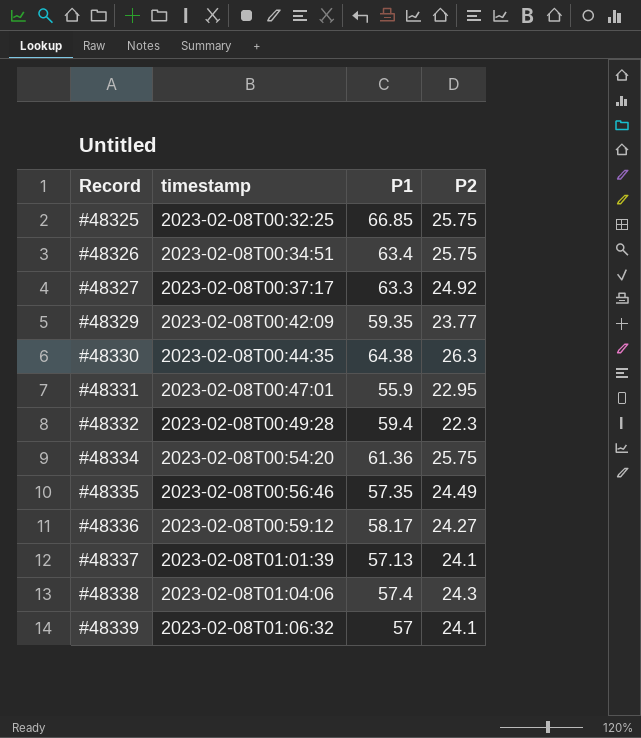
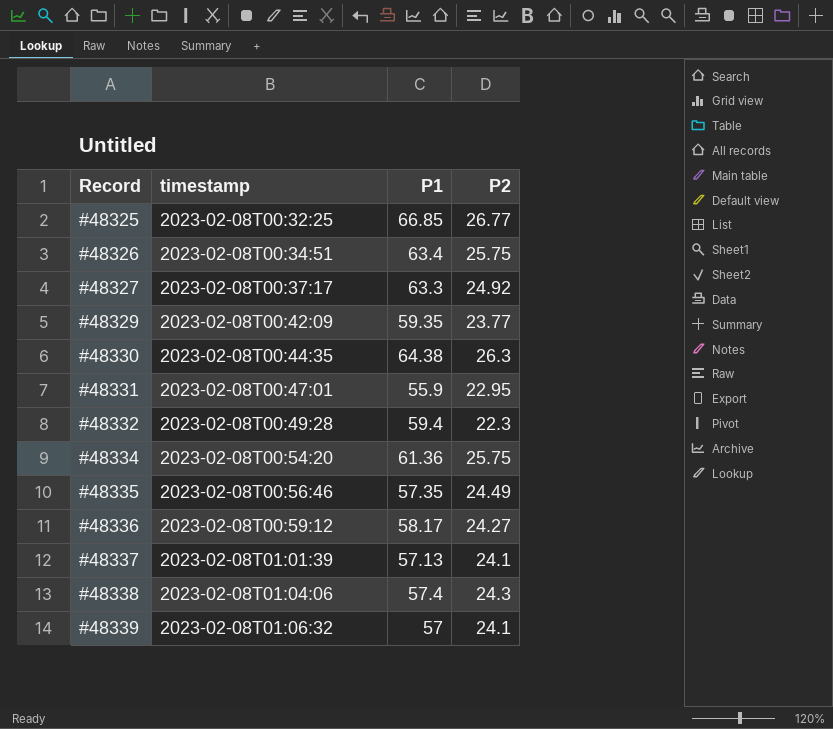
#48325 | P2: 25.75 -> 26.77

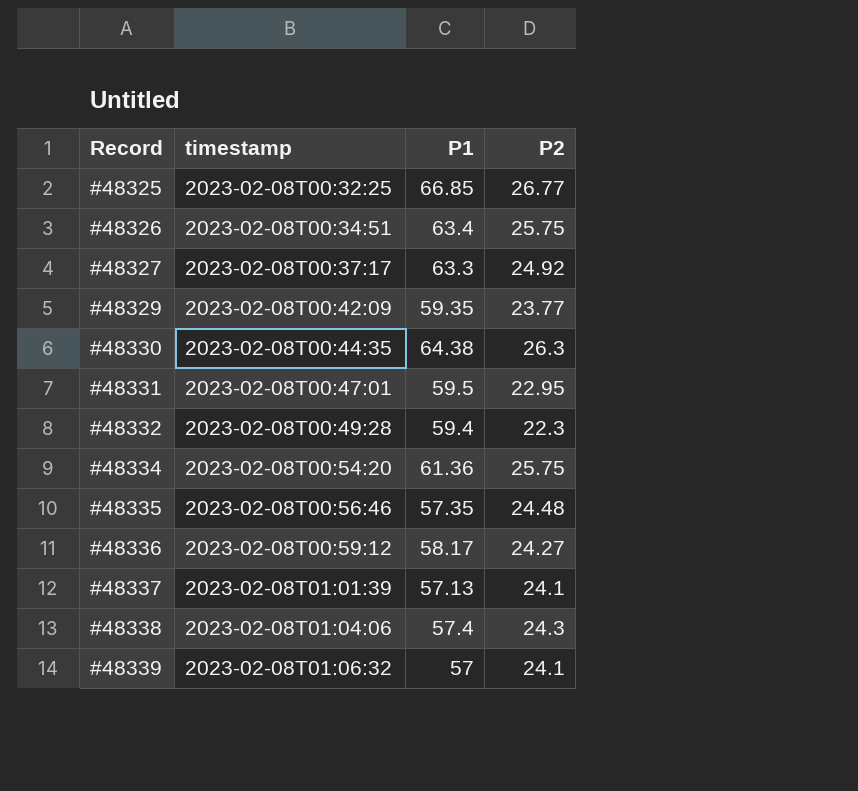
#48331 | P1: 55.9 -> 59.5
#48335 | P2: 24.49 -> 24.48

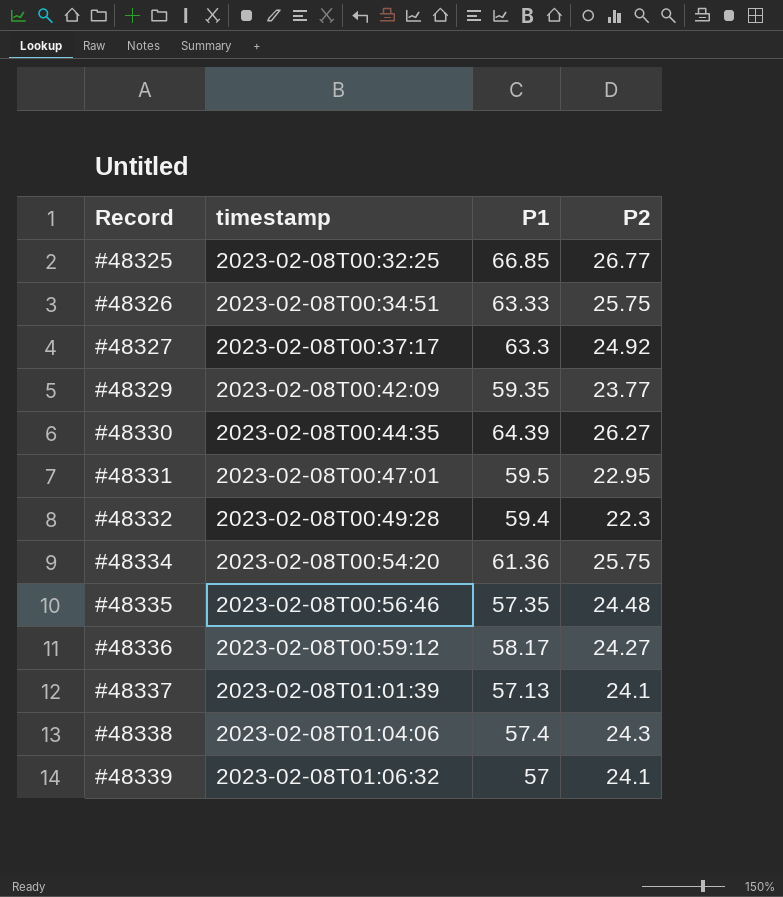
#48326 | P1: 63.4 -> 63.33
#48330 | P1: 64.38 -> 64.39
#48330 | P2: 26.3 -> 26.27

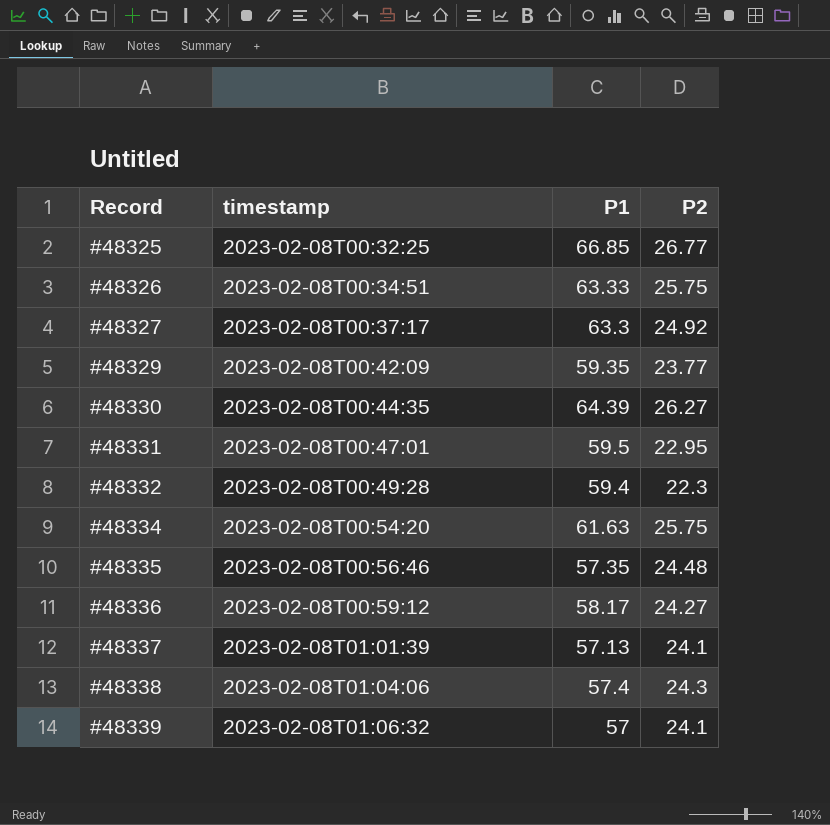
#48334 | P1: 61.36 -> 61.63

